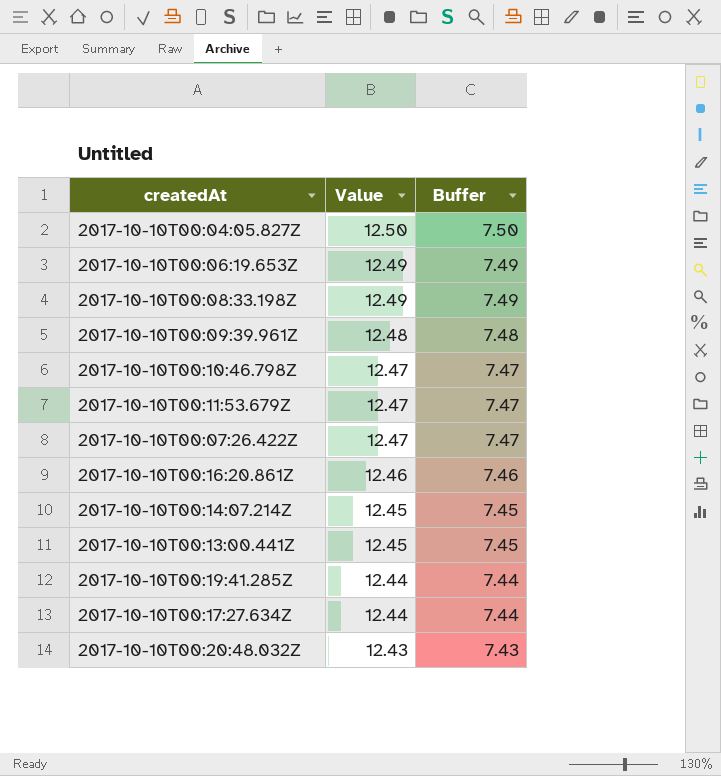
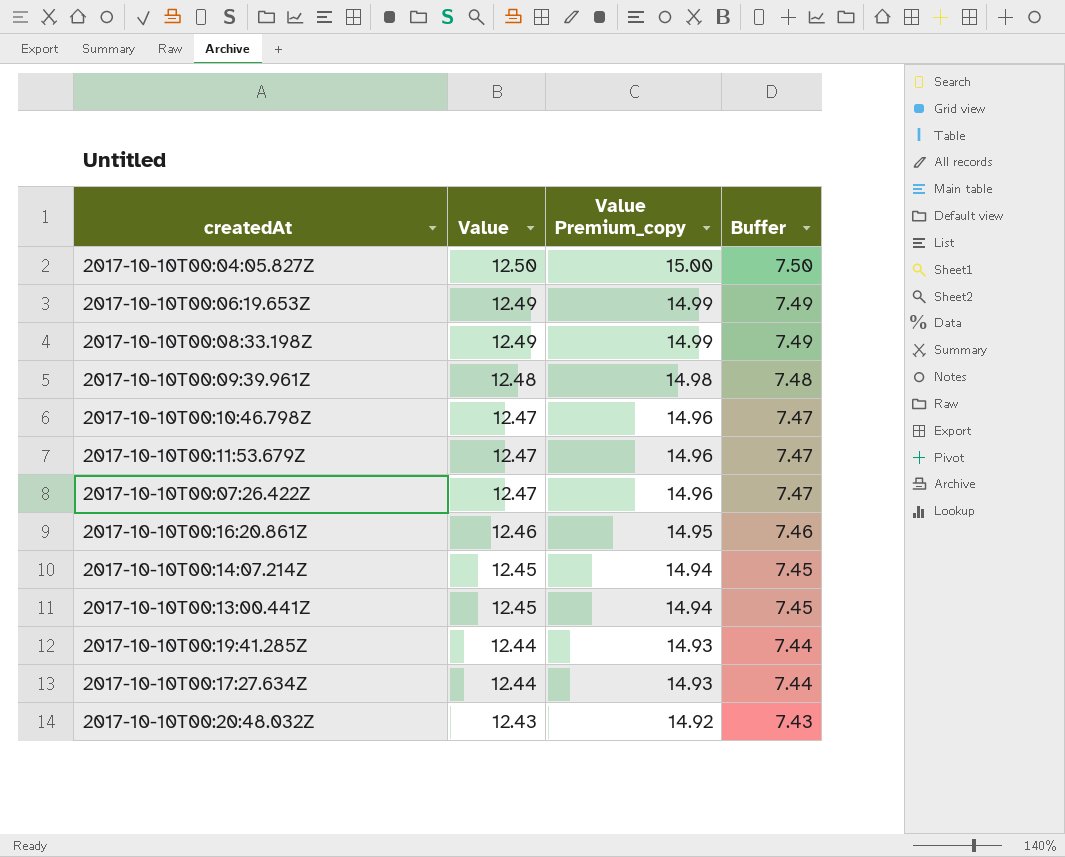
column Value Premium_copy | formula: none -> [Value] * 1.2

